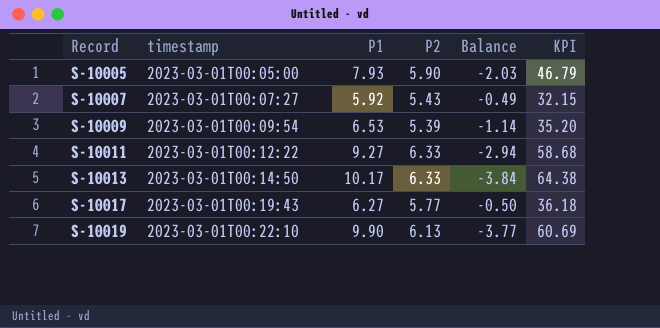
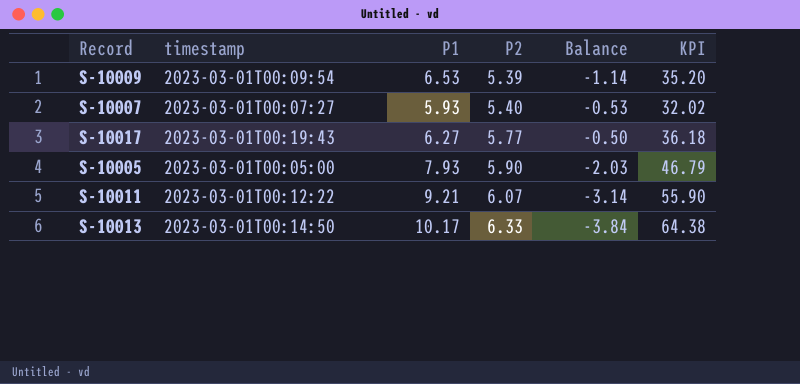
row order: Record ascending -> P2 ascending
row S-10019: 2023-03-01T00:22:10 | 9.90 | 6.13 | -3.77 | 60.69 -> none
S-10007 | P1: 5.92 -> 5.93
S-10007 | P2: 5.43 -> 5.40
S-10007 | Balance: -0.49 -> -0.53
S-10007 | KPI: 32.15 -> 32.02
S-10011 | P1: 9.27 -> 9.21
S-10011 | P2: 6.33 -> 6.07
S-10011 | Balance: -2.94 -> -3.14
S-10011 | KPI: 58.68 -> 55.90

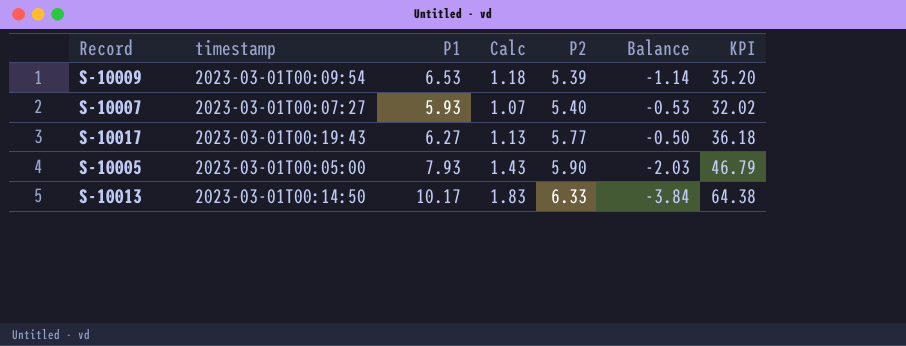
column Calc | formula: none -> [P1] * 0.18
row S-10011: 2023-03-01T00:12:22 | 9.21 | 6.07 | -3.14 | 55.90 -> none

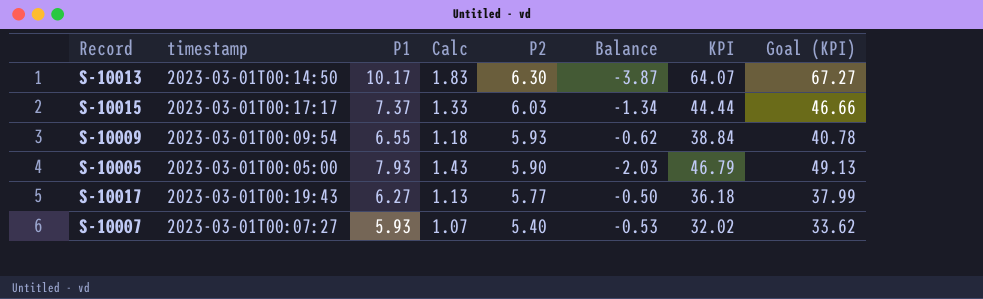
row order: P2 ascending -> P2 descending
column Goal (KPI) | formula: none -> [KPI] * 1.05
S-10013 | P2: 6.33 -> 6.30
S-10013 | Balance: -3.84 -> -3.87
S-10013 | KPI: 64.38 -> 64.07
row S-10015: none -> 2023-03-01T00:17:17 | 7.37 | 1.33 | 6.03 | -1.34 | 44.44 | 46.66
S-10009 | P1: 6.53 -> 6.55
S-10009 | P2: 5.39 -> 5.93
S-10009 | Balance: -1.14 -> -0.62
S-10009 | KPI: 35.20 -> 38.84

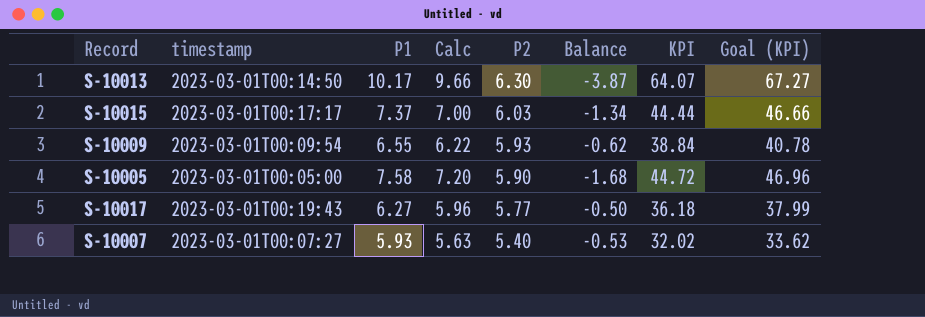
column Calc | formula: [P1] * 0.18 -> [P1] * 0.95
S-10005 | P1: 7.93 -> 7.58
S-10005 | Balance: -2.03 -> -1.68
S-10005 | KPI: 46.79 -> 44.72
S-10005 | Goal (KPI): 49.13 -> 46.96

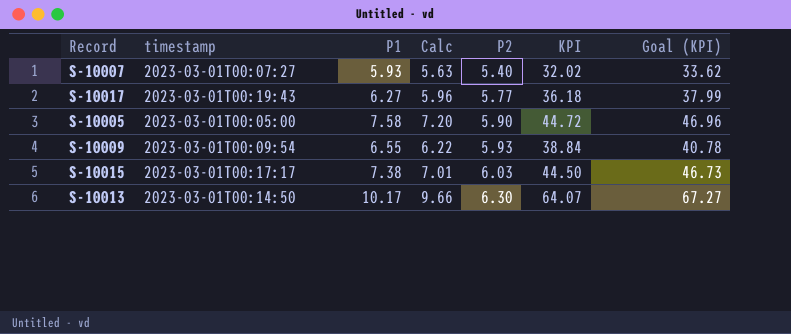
row order: P2 descending -> P2 ascending
column Balance | formula: [P2] - [P1] -> none
S-10015 | P1: 7.37 -> 7.38
S-10015 | Calc: 7.00 -> 7.01
S-10015 | KPI: 44.44 -> 44.50
S-10015 | Goal (KPI): 46.66 -> 46.73

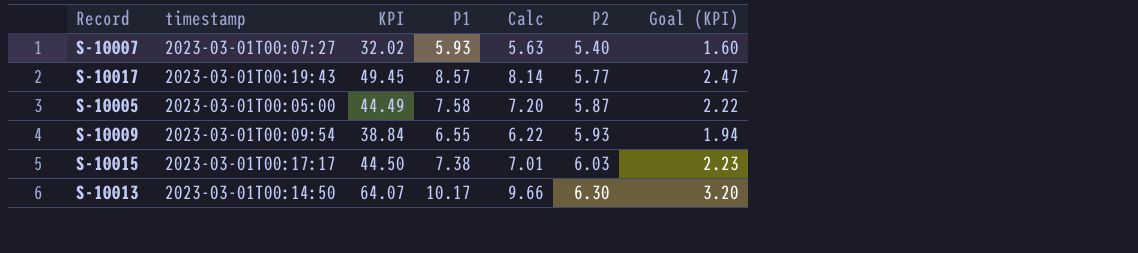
column KPI | position: 6 -> 3
column Goal (KPI) | formula: [KPI] * 1.05 -> [KPI] * 0.05
S-10017 | KPI: 36.18 -> 49.45
S-10017 | P1: 6.27 -> 8.57
S-10017 | Calc: 5.96 -> 8.14
S-10005 | KPI: 44.72 -> 44.49
S-10005 | P2: 5.90 -> 5.87

